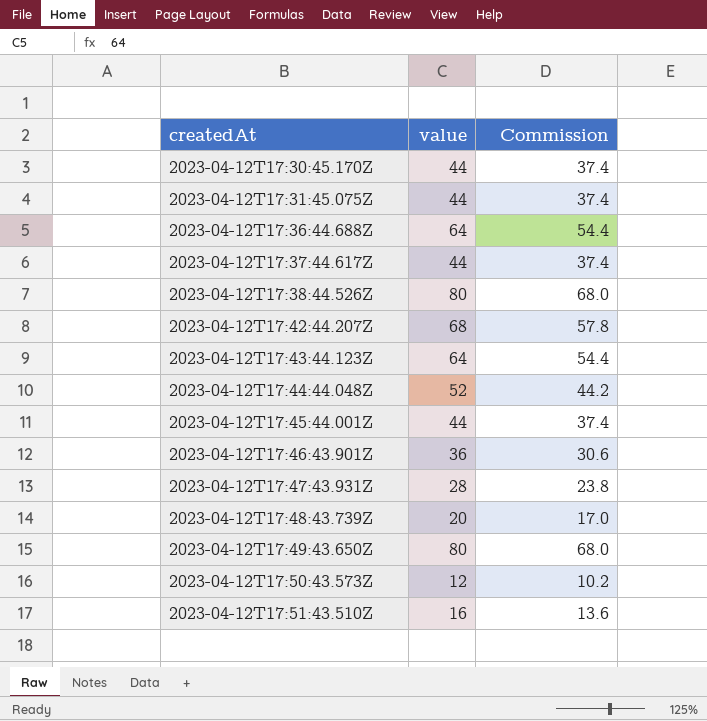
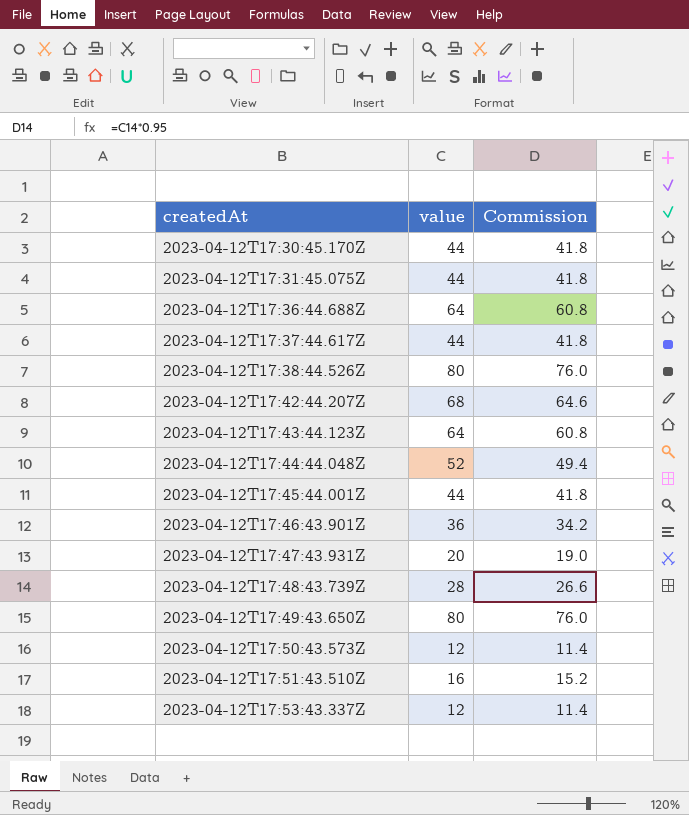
column Commission | formula: [value] * 0.85 -> [value] * 0.95
2023-04-12T17:47:43.931Z | value: 28 -> 20
2023-04-12T17:48:43.739Z | value: 20 -> 28
row 2023-04-12T17:53:43.337Z: none -> 12 | 11.4

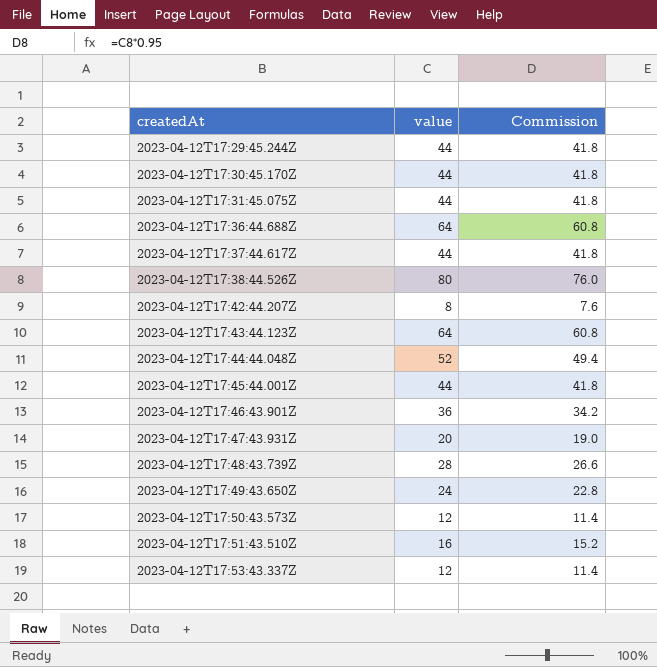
row 2023-04-12T17:29:45.244Z: none -> 44 | 41.8
2023-04-12T17:42:44.207Z | value: 68 -> 8
2023-04-12T17:42:44.207Z | Commission: 64.6 -> 7.6
2023-04-12T17:49:43.650Z | value: 80 -> 24
2023-04-12T17:49:43.650Z | Commission: 76.0 -> 22.8

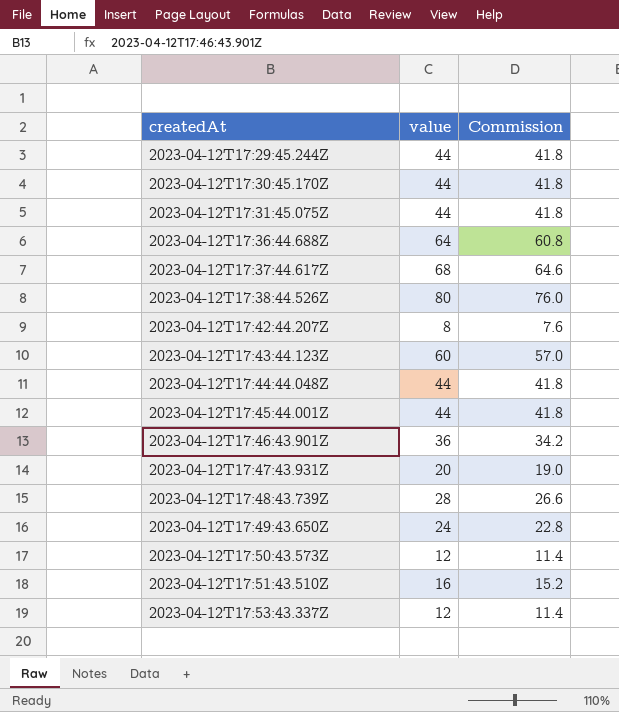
2023-04-12T17:37:44.617Z | value: 44 -> 68
2023-04-12T17:37:44.617Z | Commission: 41.8 -> 64.6
2023-04-12T17:43:44.123Z | value: 64 -> 60
2023-04-12T17:43:44.123Z | Commission: 60.8 -> 57.0
2023-04-12T17:44:44.048Z | value: 52 -> 44
2023-04-12T17:44:44.048Z | Commission: 49.4 -> 41.8

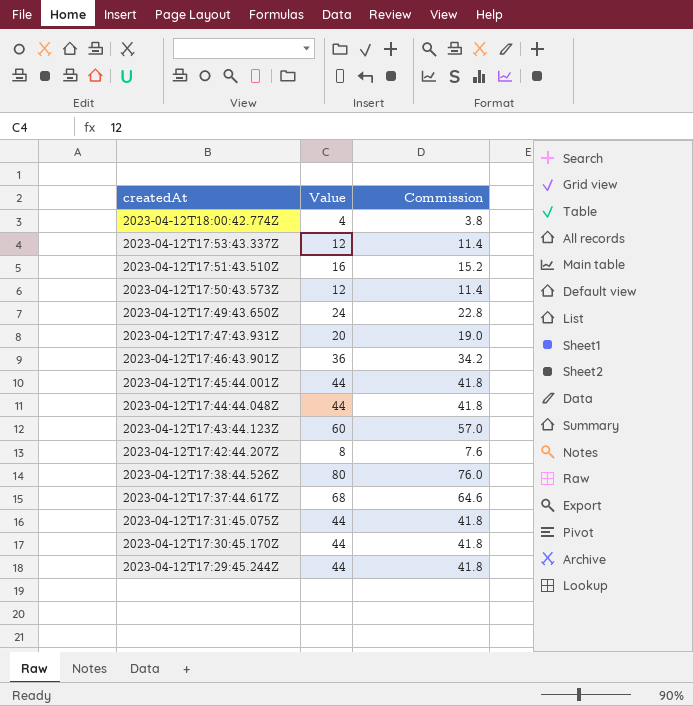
row order: createdAt ascending -> createdAt descending
column name: value -> Value
row 2023-04-12T17:36:44.688Z: 64 | 60.8 -> none
row 2023-04-12T17:48:43.739Z: 28 | 26.6 -> none
row 2023-04-12T18:00:42.774Z: none -> 4 | 3.8

